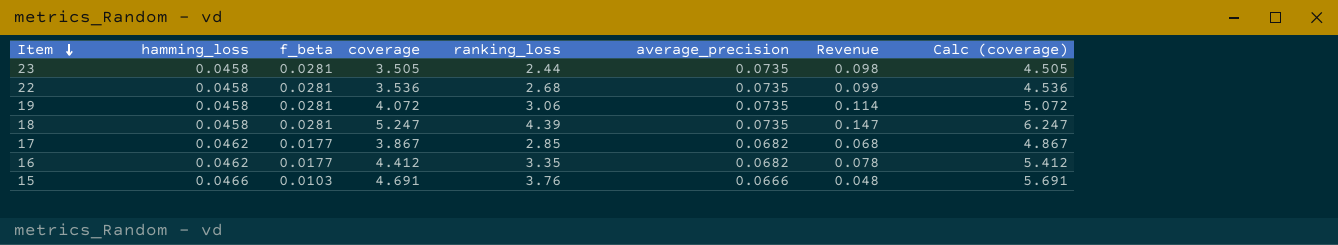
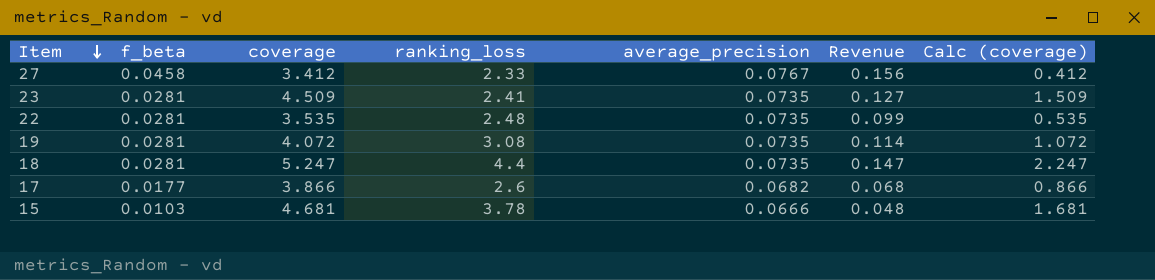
column hamming_loss | position: 2 -> none
column Calc (coverage) | formula: [coverage] + 1 -> [coverage] - 3
row 16: 0.0462 | 0.0177 | 4.412 | 3.35 | 0.0682 | 0.078 | 5.412 -> none
row 27: none -> 0.0458 | 3.412 | 2.33 | 0.0767 | 0.156 | 0.412
23 | coverage: 3.505 -> 4.509
23 | ranking_loss: 2.44 -> 2.41
23 | Revenue: 0.098 -> 0.127
22 | coverage: 3.536 -> 3.535
22 | ranking_loss: 2.68 -> 2.48
19 | ranking_loss: 3.06 -> 3.08
18 | ranking_loss: 4.39 -> 4.4
17 | coverage: 3.867 -> 3.866
17 | ranking_loss: 2.85 -> 2.6
15 | coverage: 4.691 -> 4.681
15 | ranking_loss: 3.76 -> 3.78

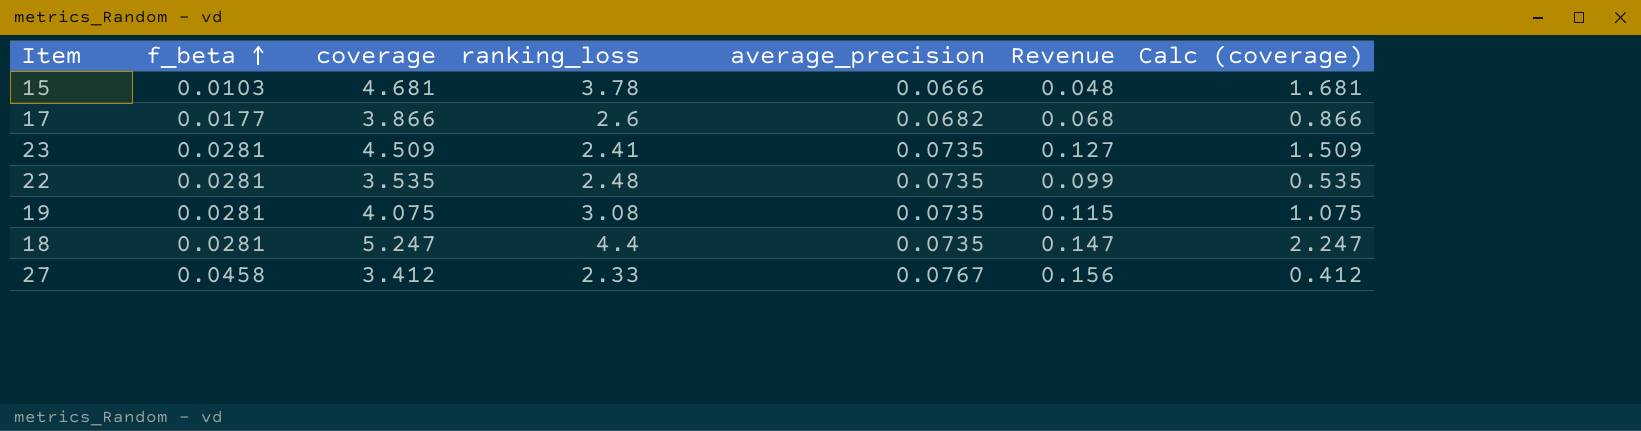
row order: Item descending -> f_beta ascending
19 | coverage: 4.072 -> 4.075
19 | Revenue: 0.114 -> 0.115
19 | Calc (coverage): 1.072 -> 1.075

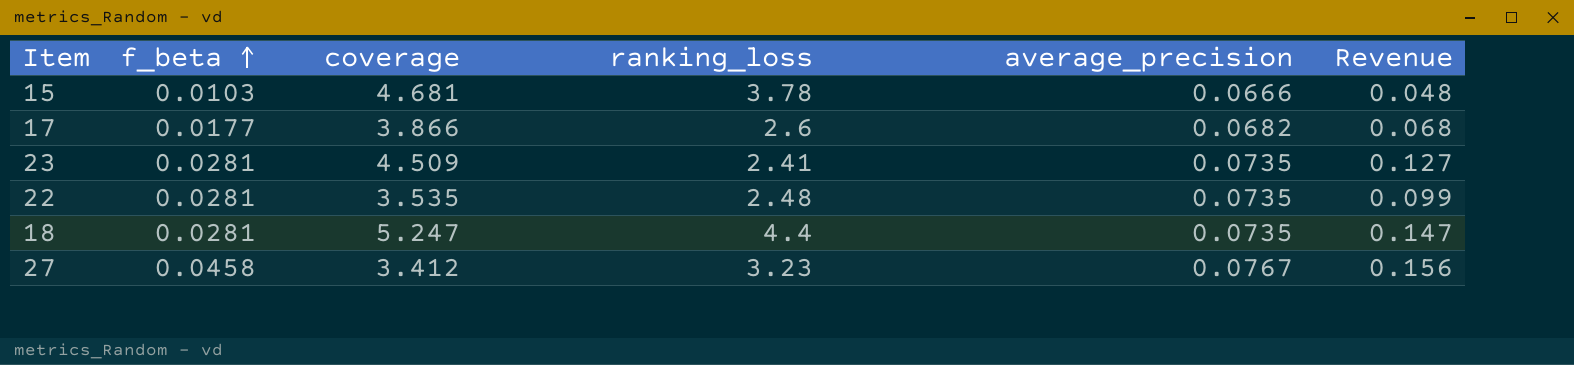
column Calc (coverage) | formula: [coverage] - 3 -> none
row 19: 0.0281 | 4.075 | 3.08 | 0.0735 | 0.115 | 1.075 -> none
27 | ranking_loss: 2.33 -> 3.23

